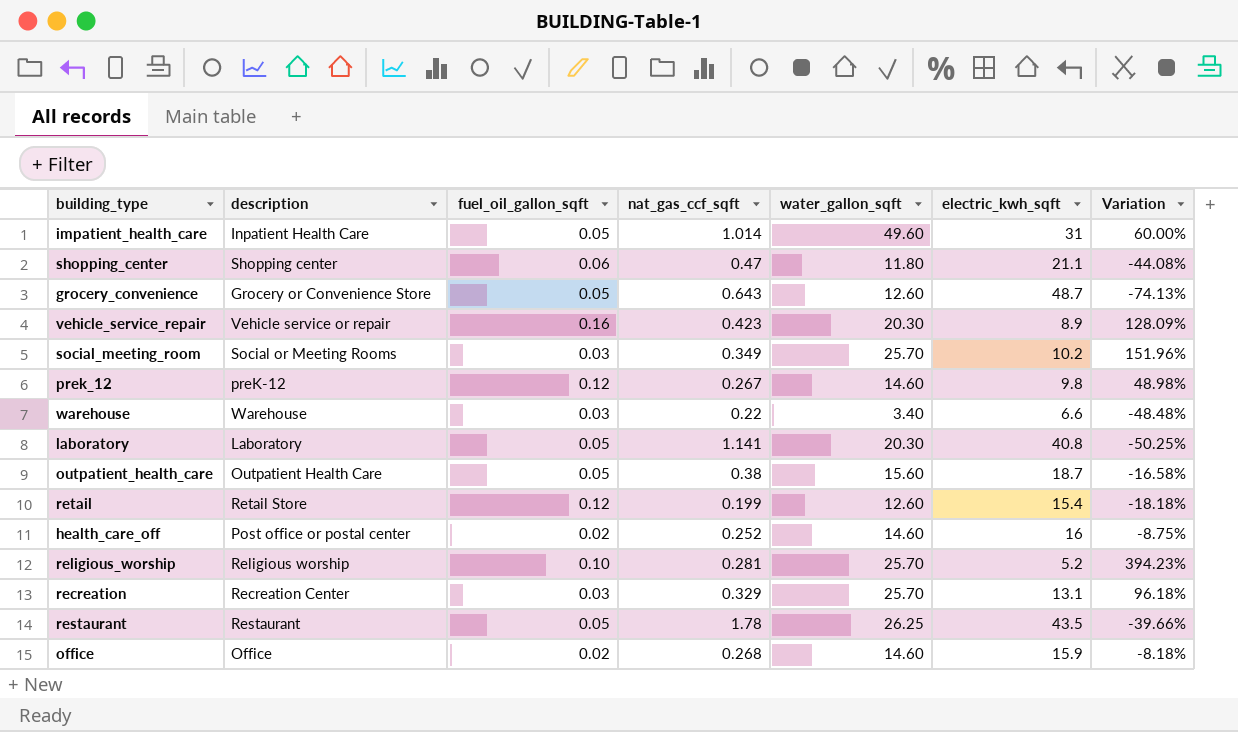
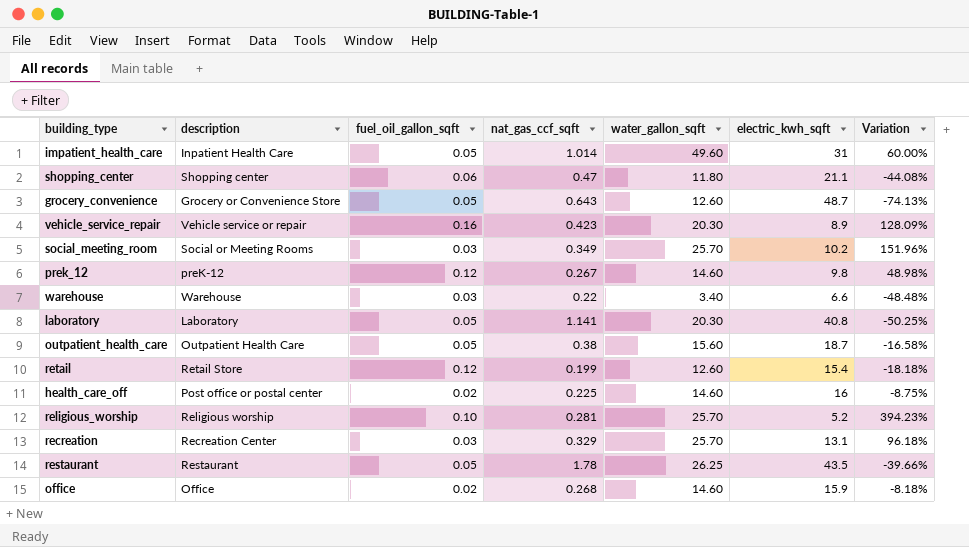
health_care_off | nat_gas_ccf_sqft: 0.252 -> 0.225

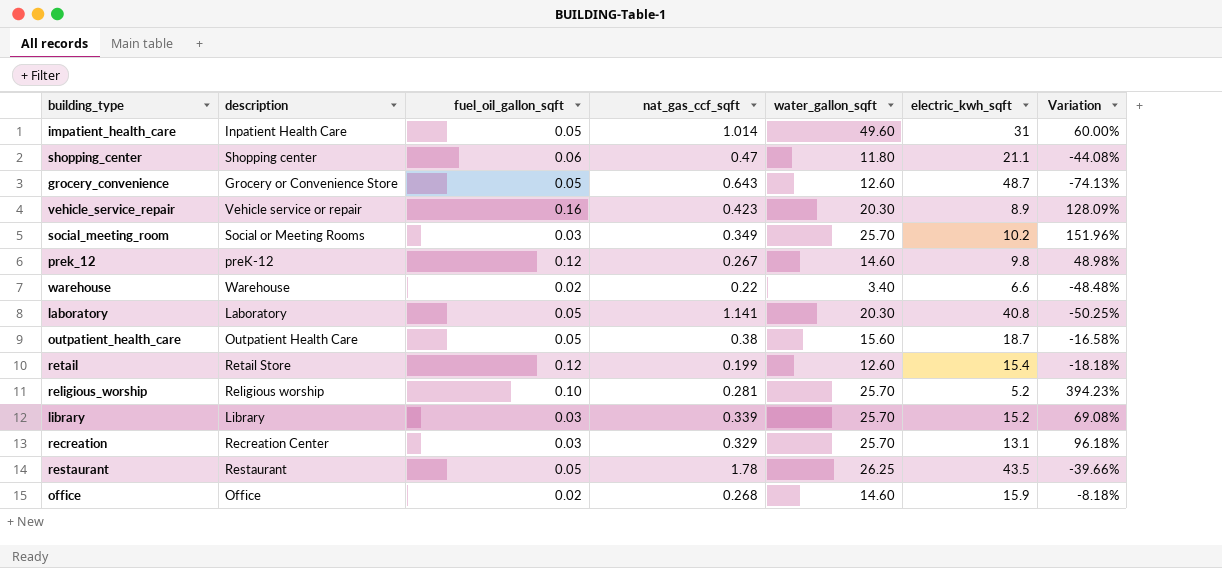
row health_care_off: Post office or postal center | 0.02 | 0.225 | 14.60 | 16 | -8.75% -> none
warehouse | fuel_oil_gallon_sqft: 0.03 -> 0.02
row library: none -> Library | 0.03 | 0.339 | 25.70 | 15.2 | 69.08%

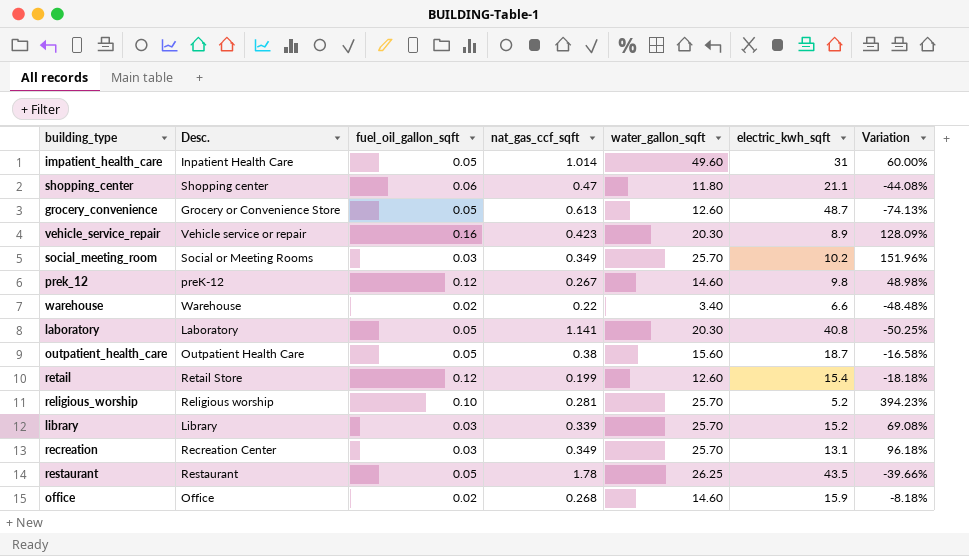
column name: description -> Desc.
grocery_convenience | nat_gas_ccf_sqft: 0.643 -> 0.613
recreation | nat_gas_ccf_sqft: 0.329 -> 0.349

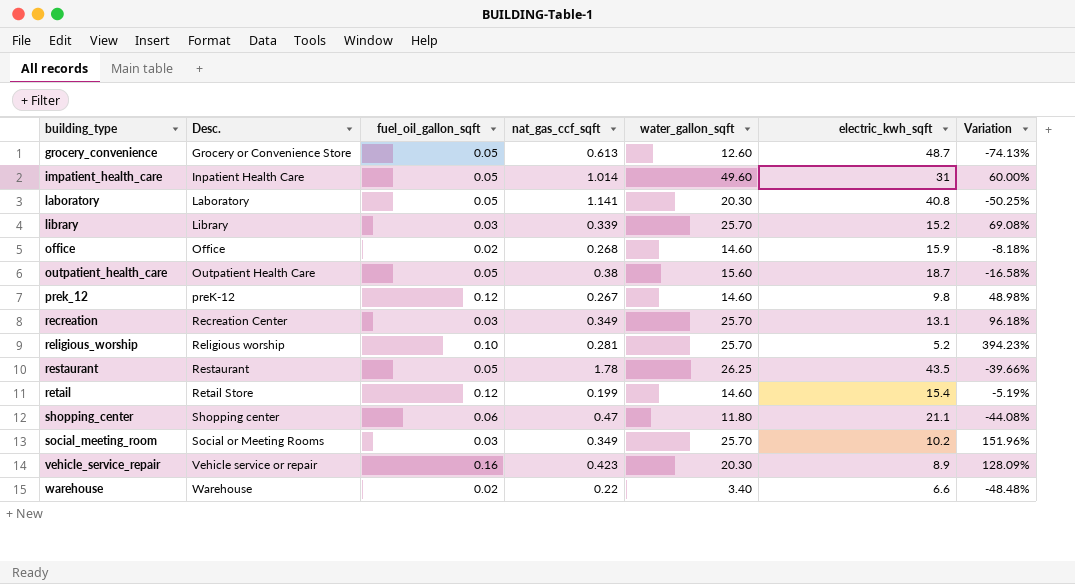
row order: none -> building_type ascending
retail | water_gallon_sqft: 12.60 -> 14.60
retail | Variation: -18.18% -> -5.19%

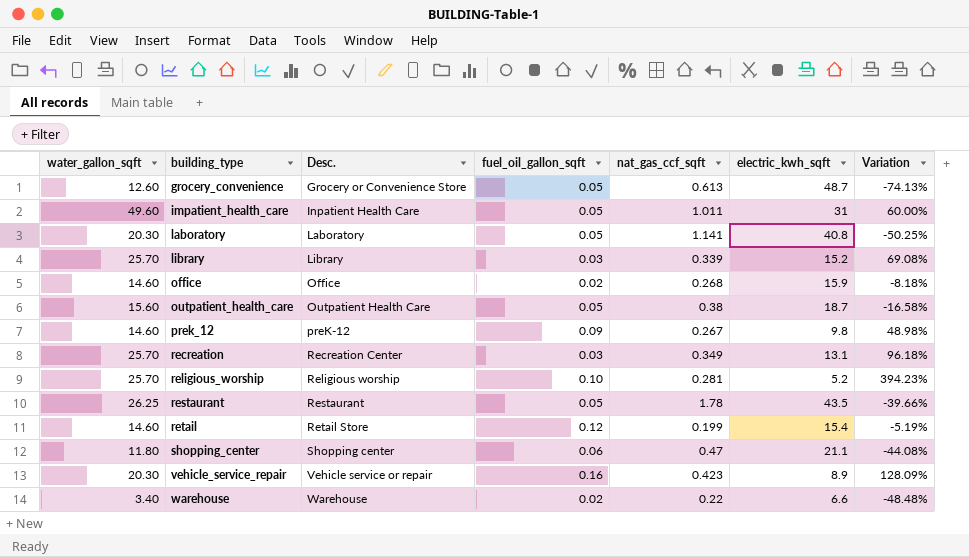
column water_gallon_sqft | position: 5 -> 1
row social_meeting_room: Social or Meeting Rooms | 0.03 | 0.349 | 25.70 | 10.2 | 151.96% -> none
impatient_health_care | nat_gas_ccf_sqft: 1.014 -> 1.011
prek_12 | fuel_oil_gallon_sqft: 0.12 -> 0.09

